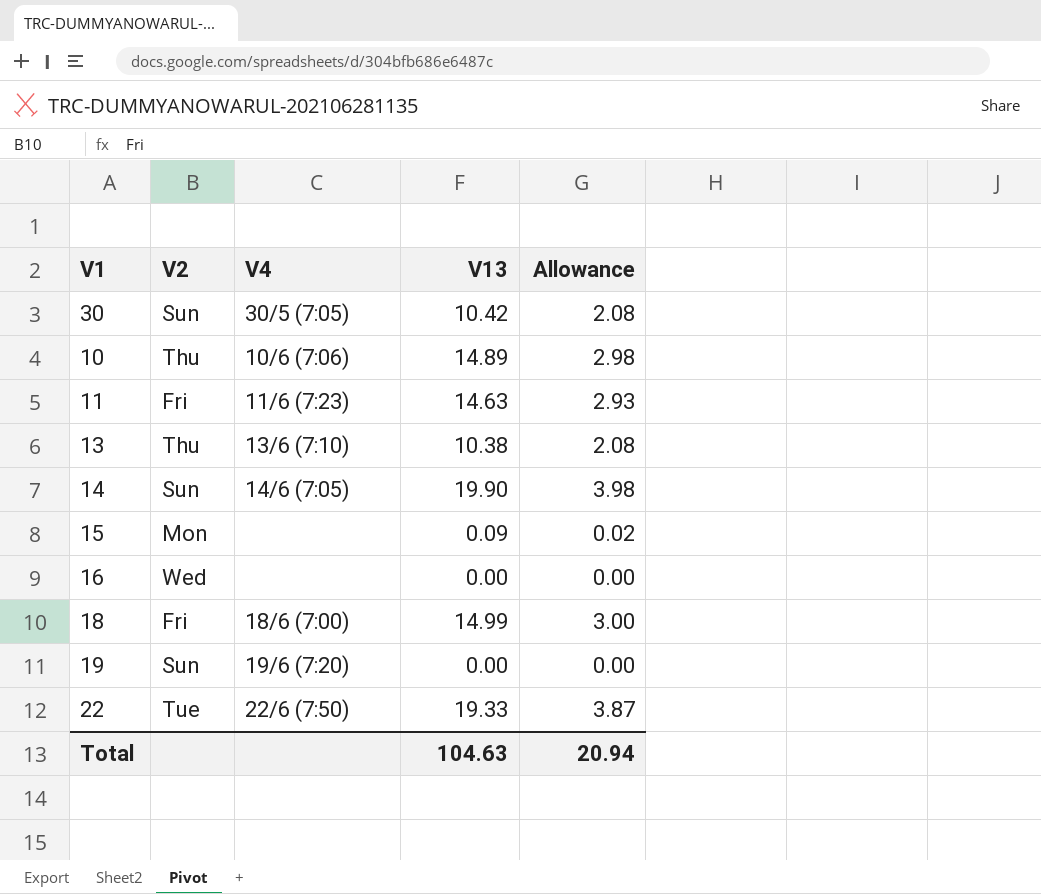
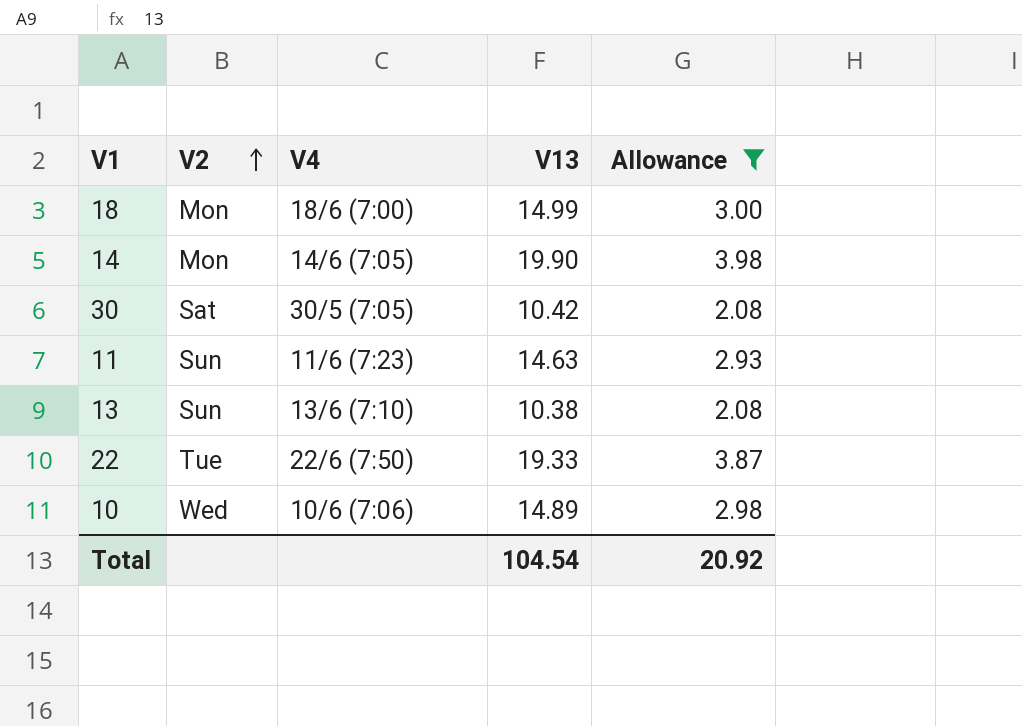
filter: none -> Allowance >= 2.08
row order: none -> V2 ascending
18 | V2: Fri -> Mon
14 | V2: Sun -> Mon
30 | V2: Sun -> Sat
11 | V2: Fri -> Sun
13 | V2: Thu -> Sun
10 | V2: Thu -> Wed
Total | V13: 104.63 -> 104.54
Total | Allowance: 20.94 -> 20.92

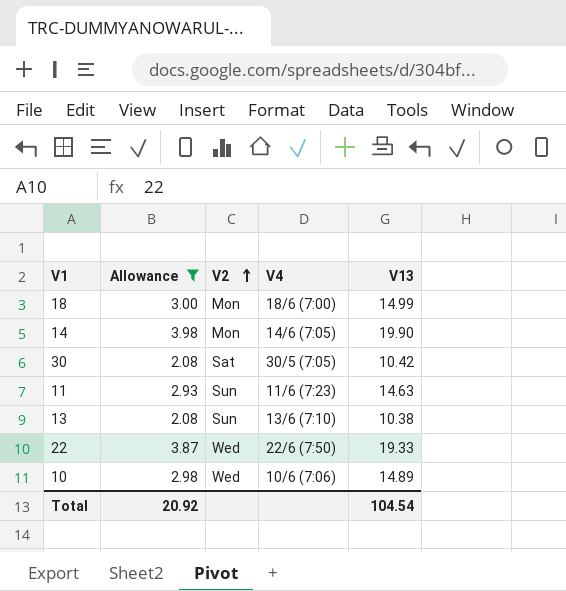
column Allowance | position: 5 -> 2
22 | V2: Tue -> Wed

